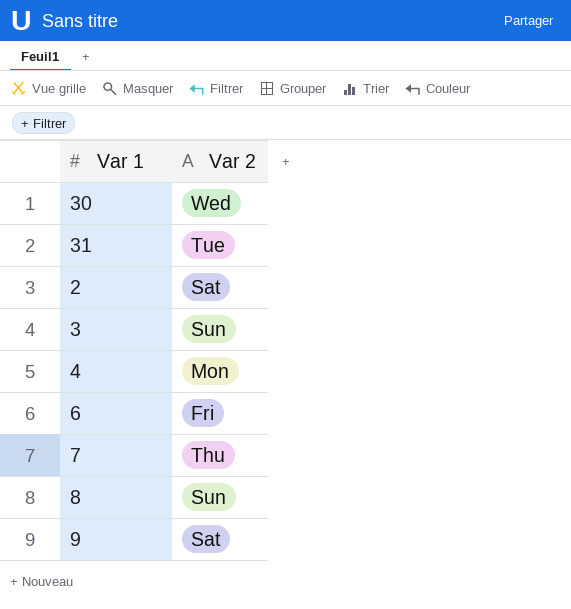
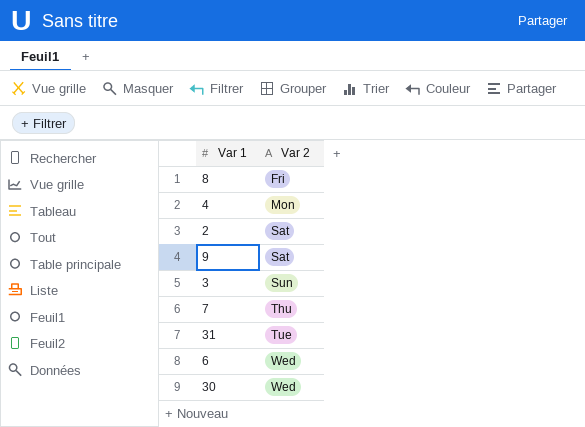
row order: none -> Var 2 ascending
8 | Var 2: Sun -> Fri
6 | Var 2: Fri -> Wed

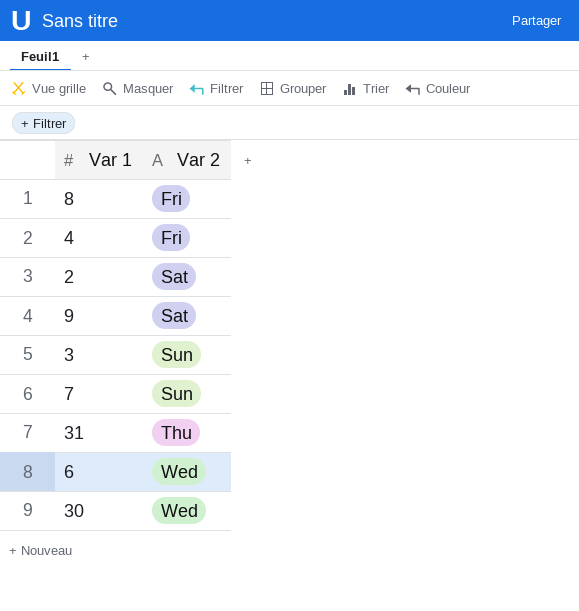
4 | Var 2: Mon -> Fri
7 | Var 2: Thu -> Sun
31 | Var 2: Tue -> Thu

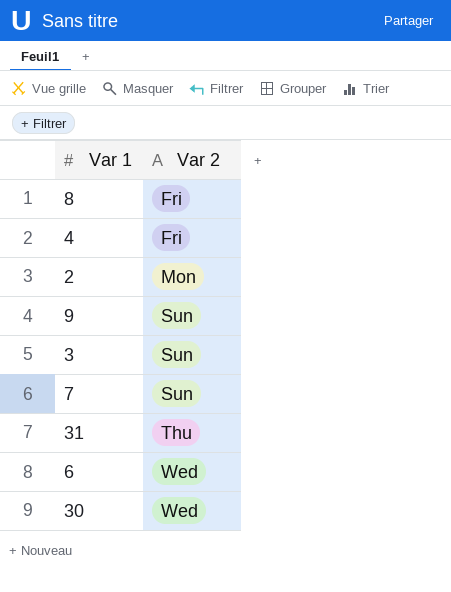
2 | Var 2: Sat -> Mon
9 | Var 2: Sat -> Sun

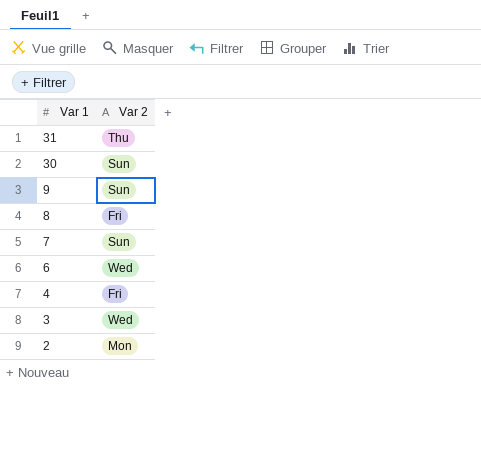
row order: Var 2 ascending -> Var 1 descending
30 | Var 2: Wed -> Sun
3 | Var 2: Sun -> Wed

